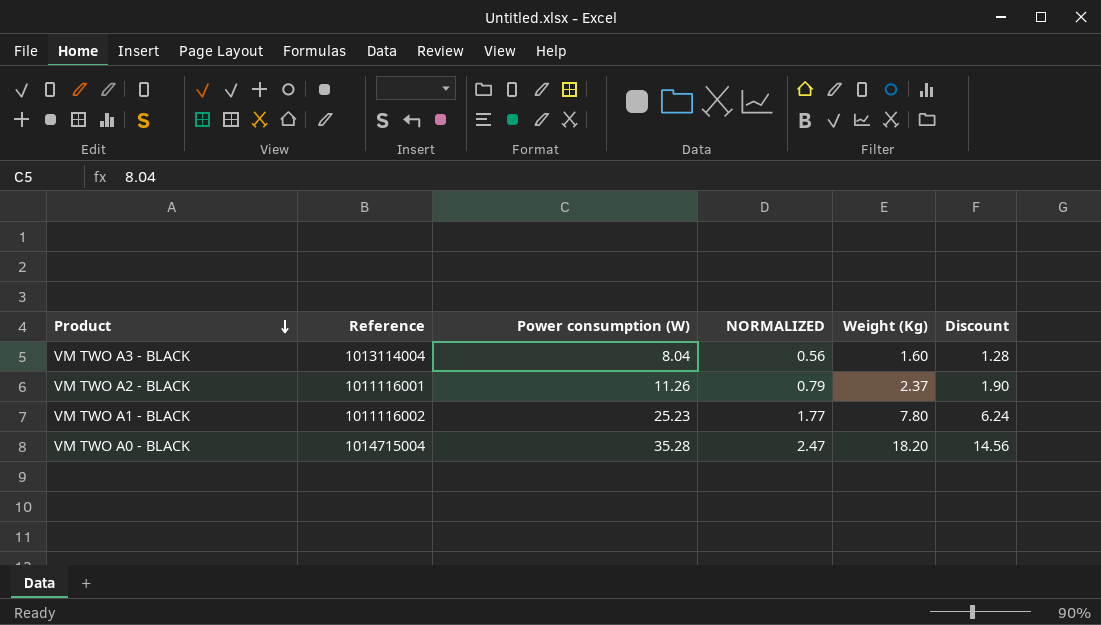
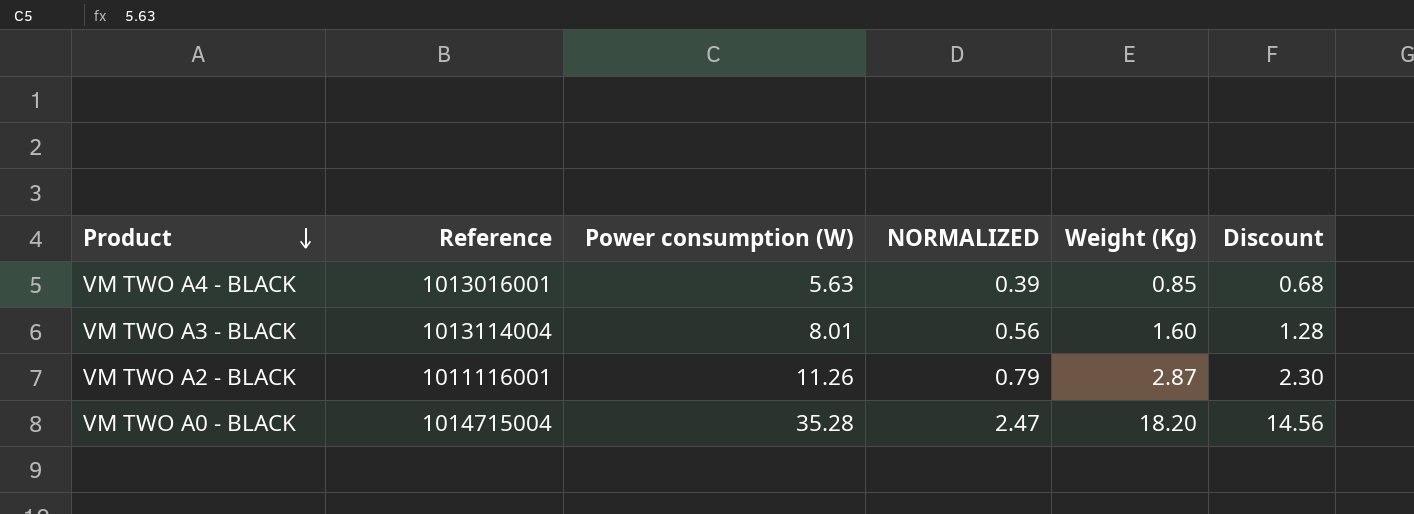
row VM TWO A1 - BLACK: 1011116002 | 25.23 | 1.77 | 7.80 | 6.24 -> none
row VM TWO A4 - BLACK: none -> 1013016001 | 5.63 | 0.39 | 0.85 | 0.68
VM TWO A3 - BLACK | Power consumption (W): 8.04 -> 8.01
VM TWO A2 - BLACK | Weight (Kg): 2.37 -> 2.87
VM TWO A2 - BLACK | Discount: 1.90 -> 2.30

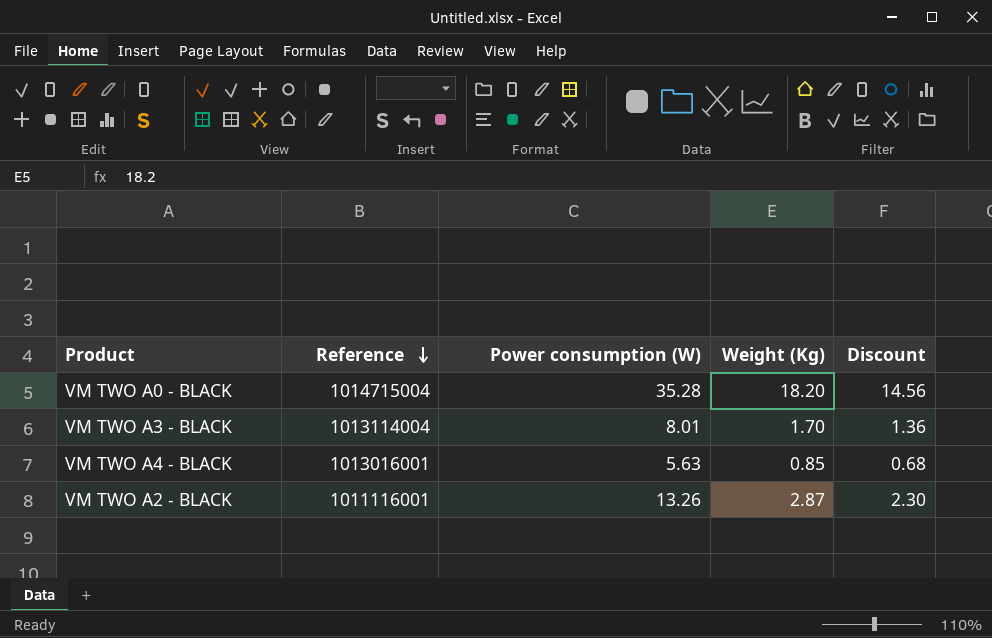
row order: Product descending -> Reference descending
column NORMALIZED | formula: [Power consumption (W)] * 0.07 -> none
VM TWO A3 - BLACK | Weight (Kg): 1.60 -> 1.70
VM TWO A3 - BLACK | Discount: 1.28 -> 1.36
VM TWO A2 - BLACK | Power consumption (W): 11.26 -> 13.26

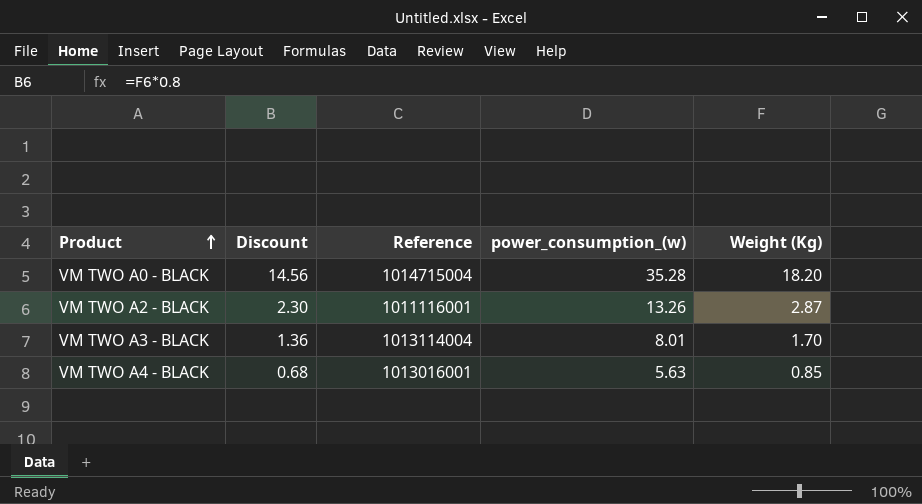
row order: Reference descending -> Product ascending
column Discount | position: 5 -> 2
column name: Power consumption (W) -> power_consumption_(w)

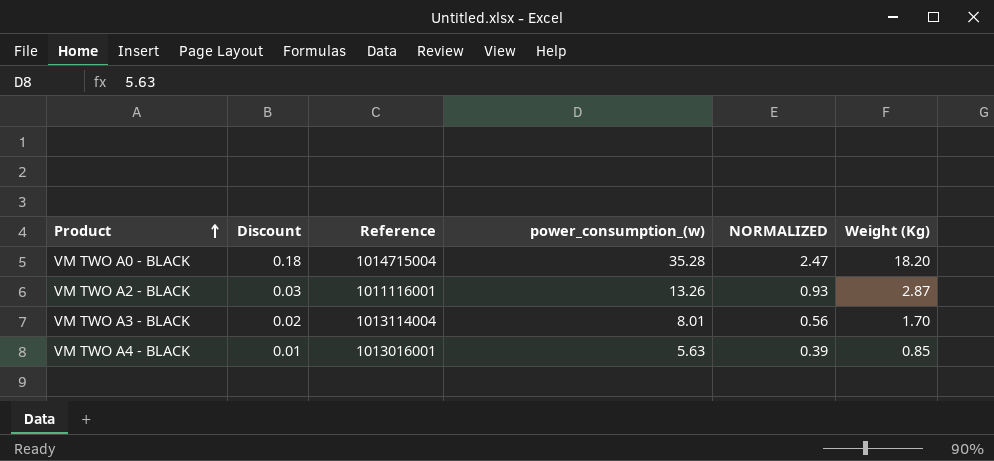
column Discount | formula: [Weight (Kg)] * 0.8 -> [Weight (Kg)] * 0.01
column NORMALIZED | formula: none -> [power_consumption_(w)] * 0.07

